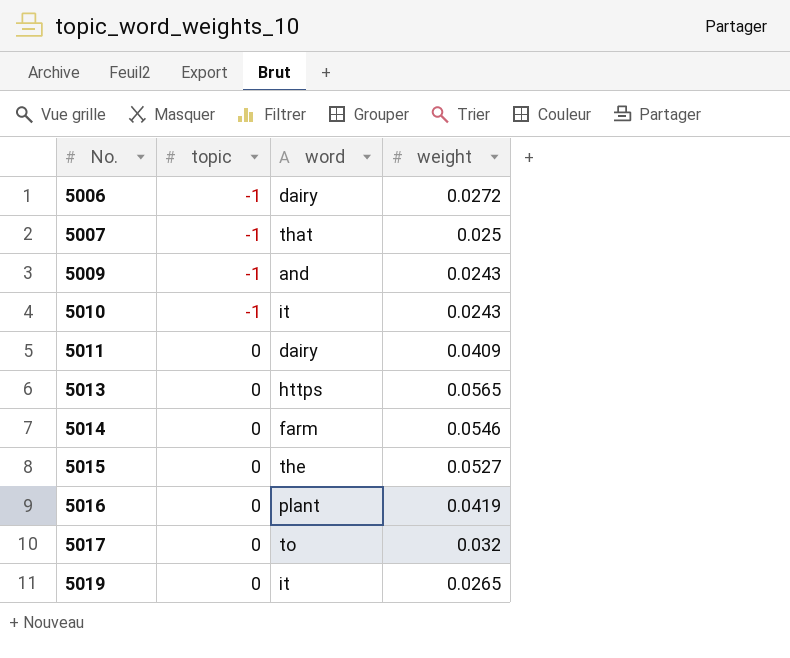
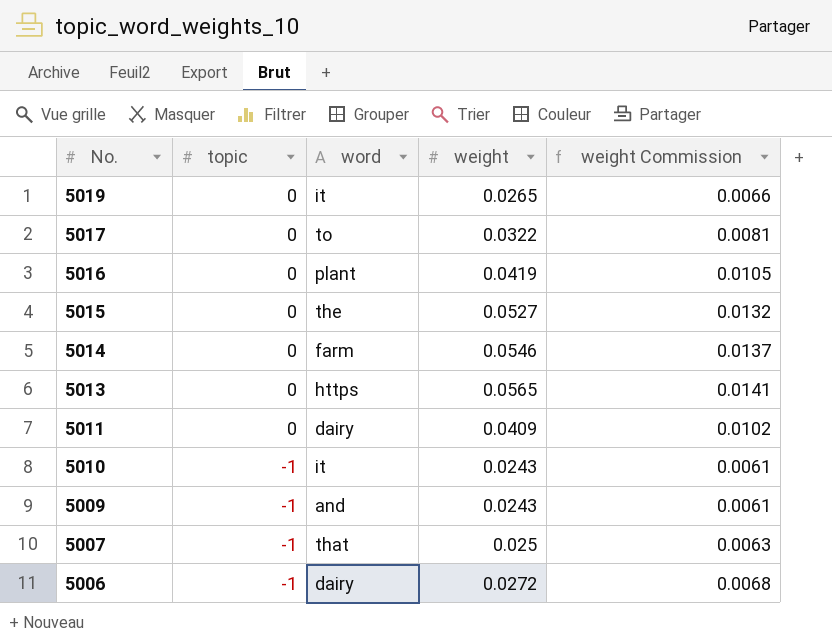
row order: No. ascending -> No. descending
column weight Commission | formula: none -> [weight] * 0.25
5017 | weight: 0.032 -> 0.0322

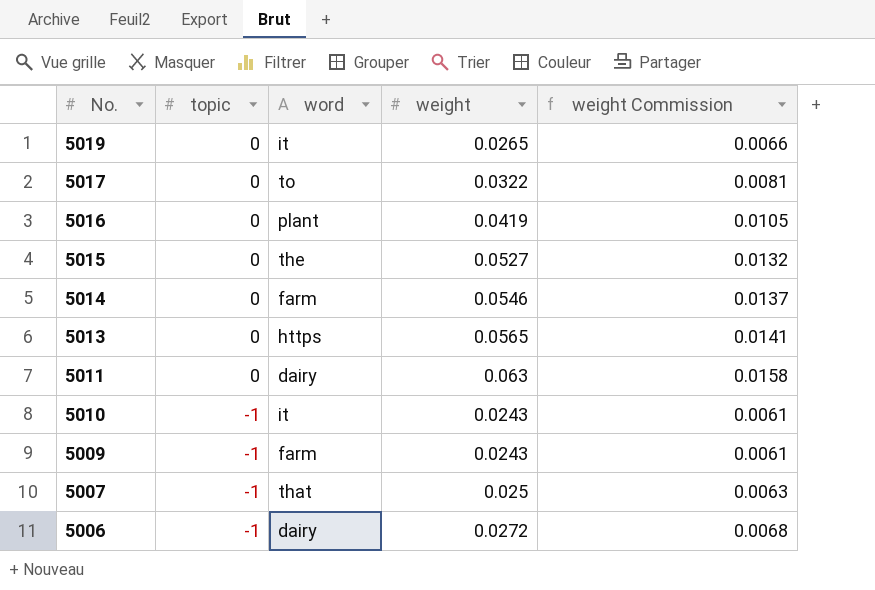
5011 | weight: 0.0409 -> 0.063
5011 | weight Commission: 0.0102 -> 0.0158
5009 | word: and -> farm

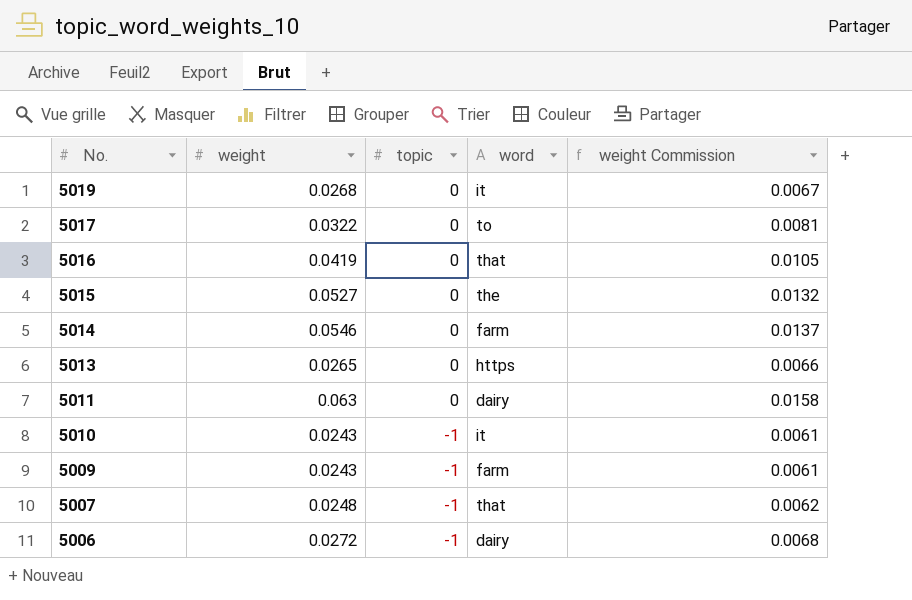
column weight | position: 4 -> 2
5019 | weight: 0.0265 -> 0.0268
5019 | weight Commission: 0.0066 -> 0.0067
5016 | word: plant -> that
5013 | weight: 0.0565 -> 0.0265
5013 | weight Commission: 0.0141 -> 0.0066
5007 | weight: 0.025 -> 0.0248
5007 | weight Commission: 0.0063 -> 0.0062

